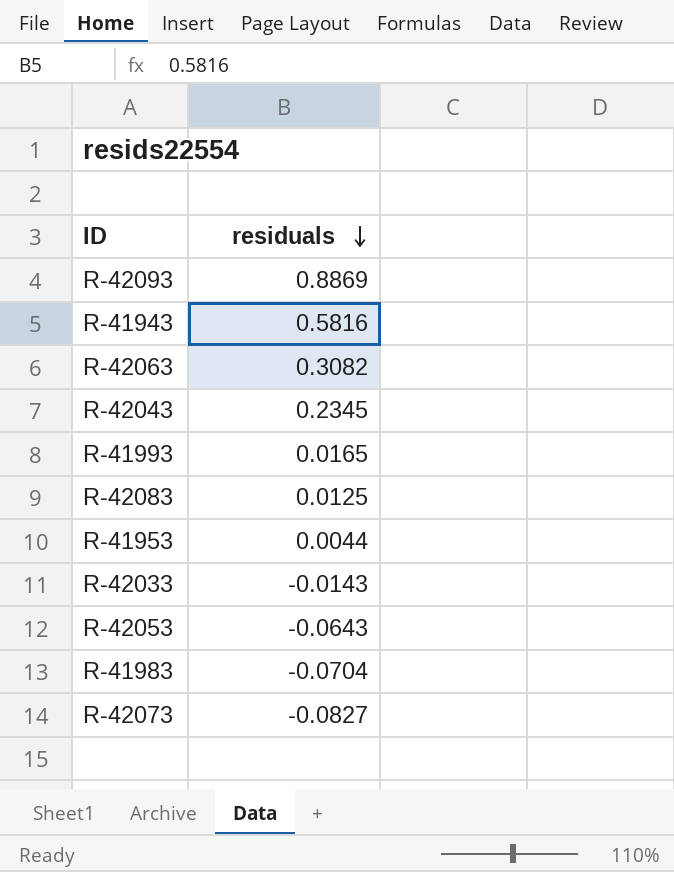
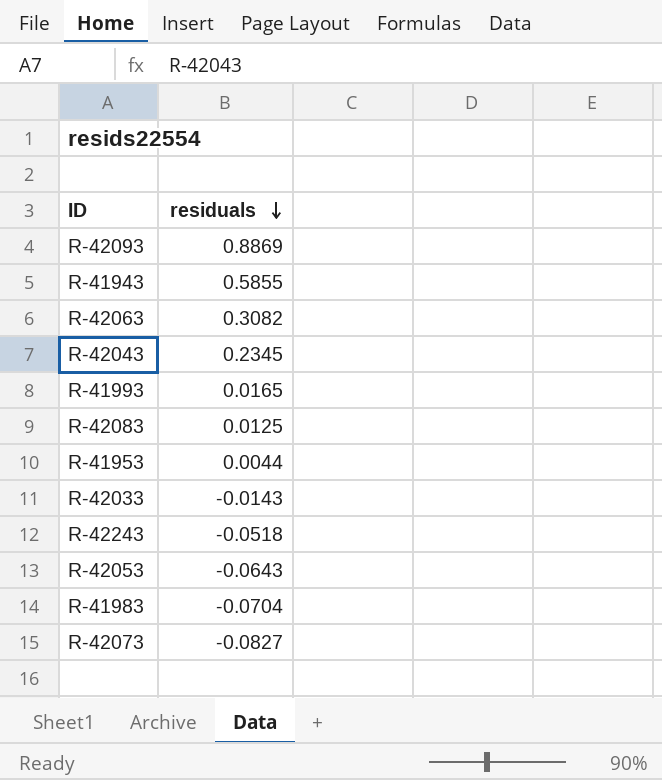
R-41943 | residuals: 0.5816 -> 0.5855
row R-42243: none -> -0.0518

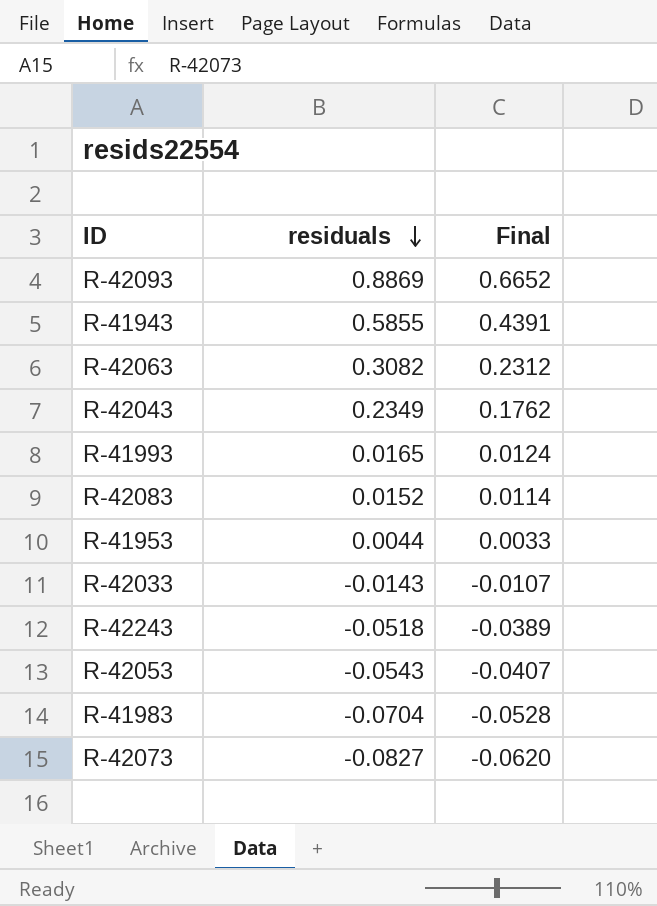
column Final | formula: none -> [residuals] * 0.75
R-42043 | residuals: 0.2345 -> 0.2349
R-42083 | residuals: 0.0125 -> 0.0152
R-42053 | residuals: -0.0643 -> -0.0543

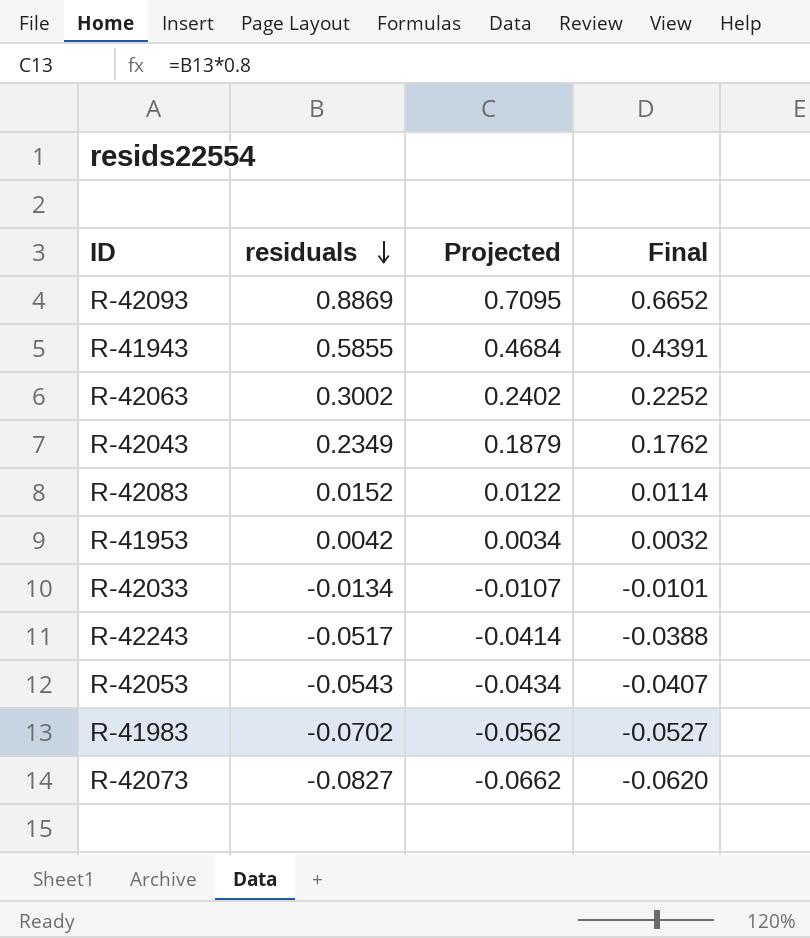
column Projected | formula: none -> [residuals] * 0.8
row R-41993: 0.0165 | 0.0124 -> none
R-42063 | residuals: 0.3082 -> 0.3002
R-42063 | Final: 0.2312 -> 0.2252
R-41953 | residuals: 0.0044 -> 0.0042
R-41953 | Final: 0.0033 -> 0.0032
R-42033 | residuals: -0.0143 -> -0.0134
R-42033 | Final: -0.0107 -> -0.0101
R-42243 | residuals: -0.0518 -> -0.0517
R-42243 | Final: -0.0389 -> -0.0388
R-41983 | residuals: -0.0704 -> -0.0702
R-41983 | Final: -0.0528 -> -0.0527

